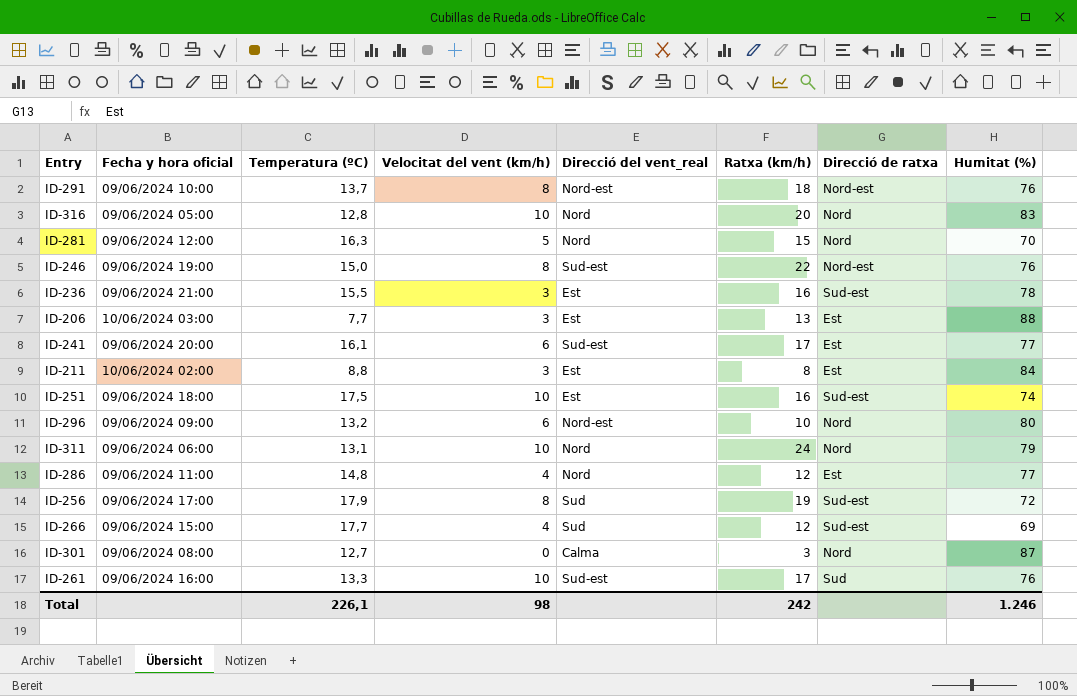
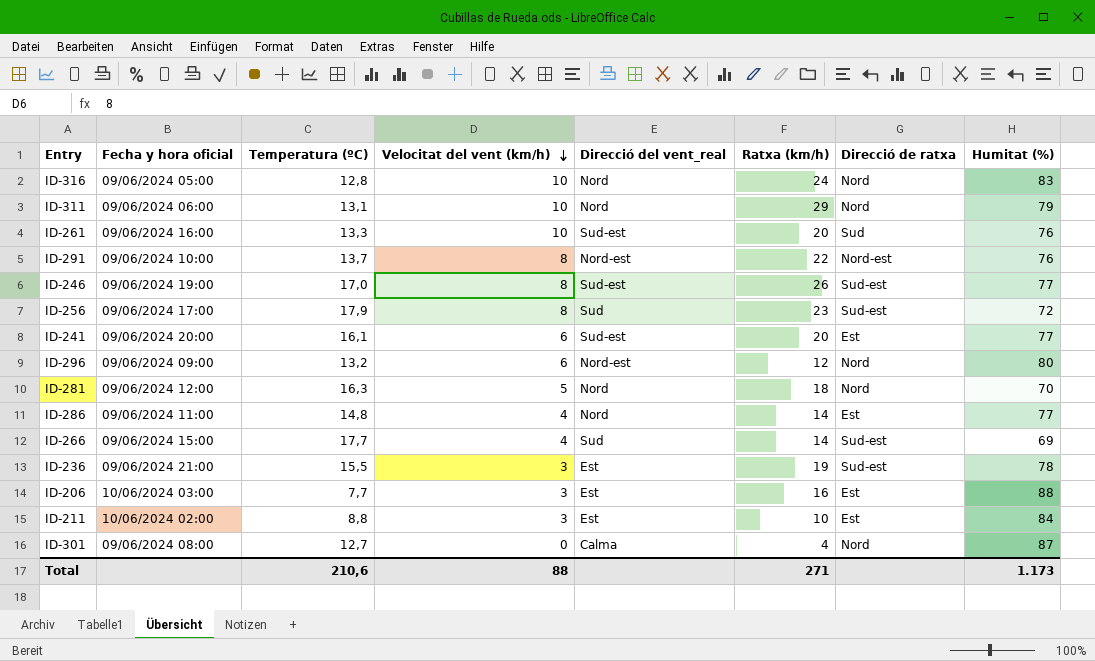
row order: none -> Velocitat del vent (km/h) descending
row ID-251: 09/06/2024 18:00 | 17,5 | 10 | Est | 16 | Sud-est | 74 -> none
ID-316 | Ratxa (km/h): 20 -> 24
ID-311 | Ratxa (km/h): 24 -> 29
ID-261 | Ratxa (km/h): 17 -> 20
ID-291 | Ratxa (km/h): 18 -> 22
ID-246 | Temperatura (ºC): 15,0 -> 17,0
ID-246 | Ratxa (km/h): 22 -> 26
ID-246 | Direcció de ratxa: Nord-est -> Sud-est
ID-246 | Humitat (%): 76 -> 77
ID-256 | Ratxa (km/h): 19 -> 23
ID-241 | Ratxa (km/h): 17 -> 20
ID-296 | Ratxa (km/h): 10 -> 12
ID-281 | Ratxa (km/h): 15 -> 18
ID-286 | Ratxa (km/h): 12 -> 14
ID-266 | Ratxa (km/h): 12 -> 14
ID-236 | Ratxa (km/h): 16 -> 19
ID-206 | Ratxa (km/h): 13 -> 16
ID-211 | Ratxa (km/h): 8 -> 10
ID-301 | Ratxa (km/h): 3 -> 4
Total | Temperatura (ºC): 226,1 -> 210,6
Total | Velocitat del vent (km/h): 98 -> 88
Total | Ratxa (km/h): 242 -> 271
Total | Humitat (%): 1.246 -> 1.173

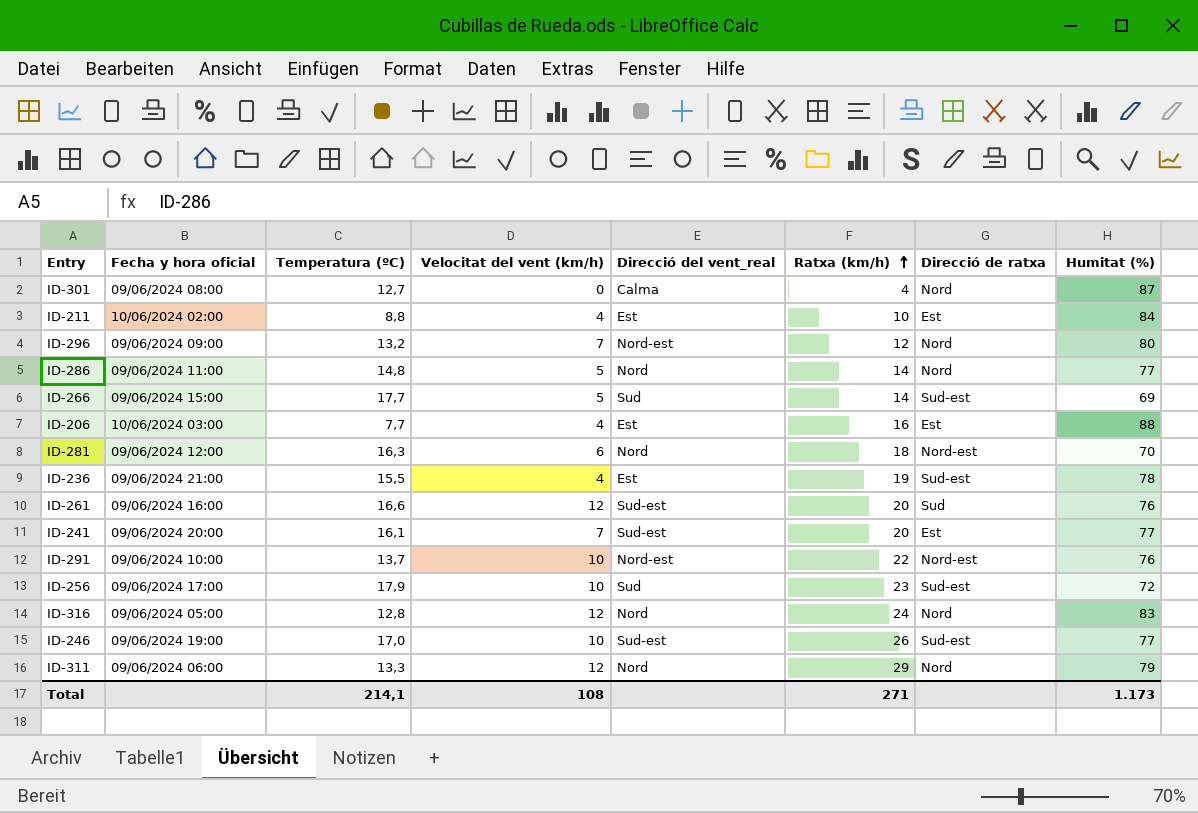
row order: Velocitat del vent (km/h) descending -> Ratxa (km/h) ascending
ID-211 | Velocitat del vent (km/h): 3 -> 4
ID-296 | Velocitat del vent (km/h): 6 -> 7
ID-286 | Velocitat del vent (km/h): 4 -> 5
ID-286 | Direcció de ratxa: Est -> Nord
ID-266 | Velocitat del vent (km/h): 4 -> 5
ID-206 | Velocitat del vent (km/h): 3 -> 4
ID-281 | Velocitat del vent (km/h): 5 -> 6
ID-281 | Direcció de ratxa: Nord -> Nord-est
ID-236 | Velocitat del vent (km/h): 3 -> 4
ID-261 | Temperatura (ºC): 13,3 -> 16,6
ID-261 | Velocitat del vent (km/h): 10 -> 12
ID-241 | Velocitat del vent (km/h): 6 -> 7
ID-291 | Velocitat del vent (km/h): 8 -> 10
ID-256 | Velocitat del vent (km/h): 8 -> 10
ID-316 | Velocitat del vent (km/h): 10 -> 12
ID-246 | Velocitat del vent (km/h): 8 -> 10
ID-311 | Temperatura (ºC): 13,1 -> 13,3
ID-311 | Velocitat del vent (km/h): 10 -> 12
Total | Temperatura (ºC): 210,6 -> 214,1
Total | Velocitat del vent (km/h): 88 -> 108

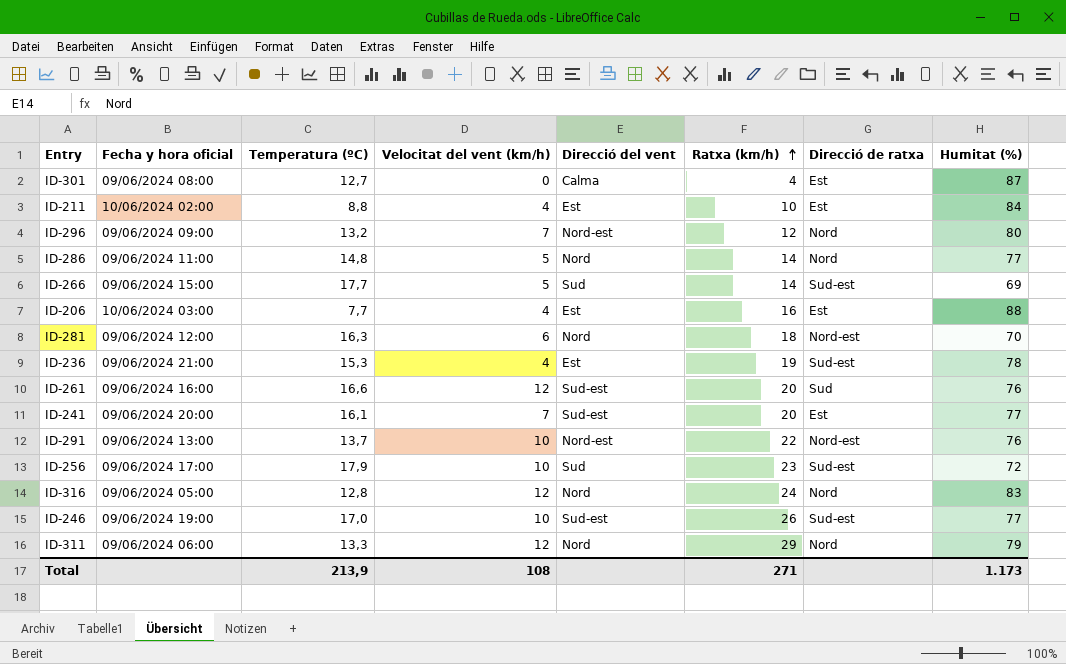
column name: Direcció del vent_real -> Direcció del vent
ID-301 | Direcció de ratxa: Nord -> Est
ID-236 | Temperatura (ºC): 15,5 -> 15,3
ID-291 | Fecha y hora oficial: 09/06/2024 10:00 -> 09/06/2024 13:00
Total | Temperatura (ºC): 214,1 -> 213,9

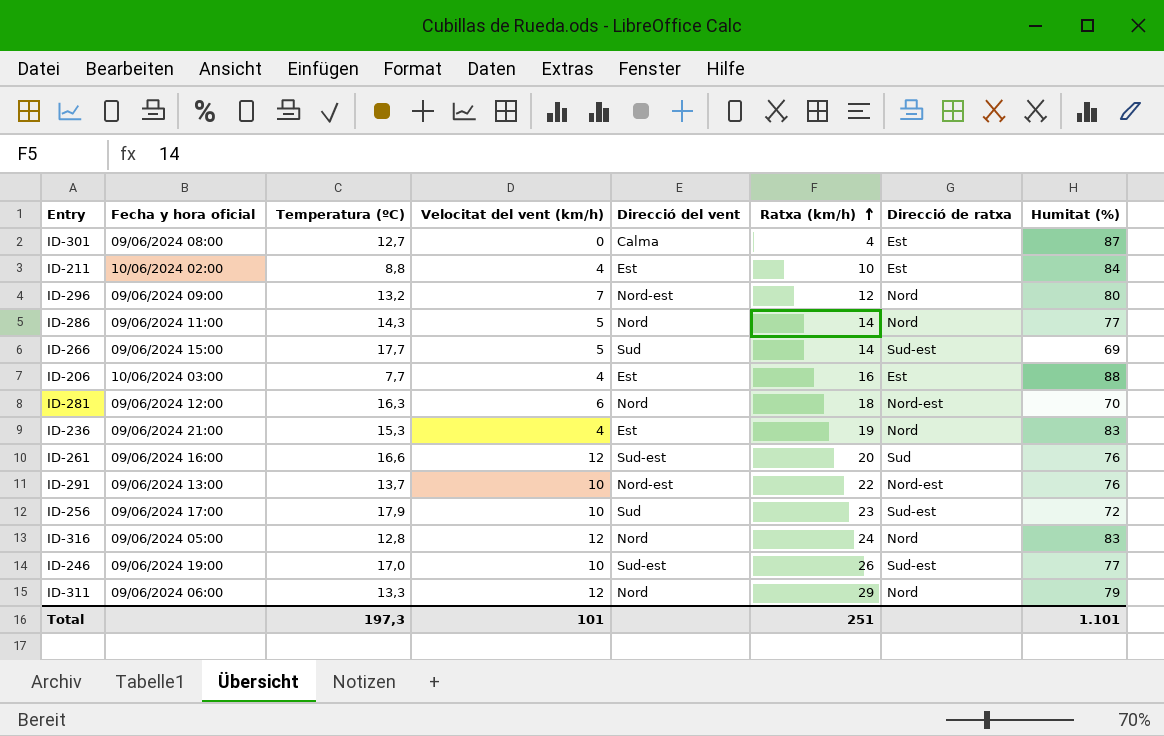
row ID-241: 09/06/2024 20:00 | 16,1 | 7 | Sud-est | 20 | Est | 77 -> none
ID-286 | Temperatura (ºC): 14,8 -> 14,3
ID-236 | Direcció de ratxa: Sud-est -> Nord
ID-236 | Humitat (%): 78 -> 83
Total | Temperatura (ºC): 213,9 -> 197,3
Total | Velocitat del vent (km/h): 108 -> 101
Total | Ratxa (km/h): 271 -> 251
Total | Humitat (%): 1.173 -> 1.101

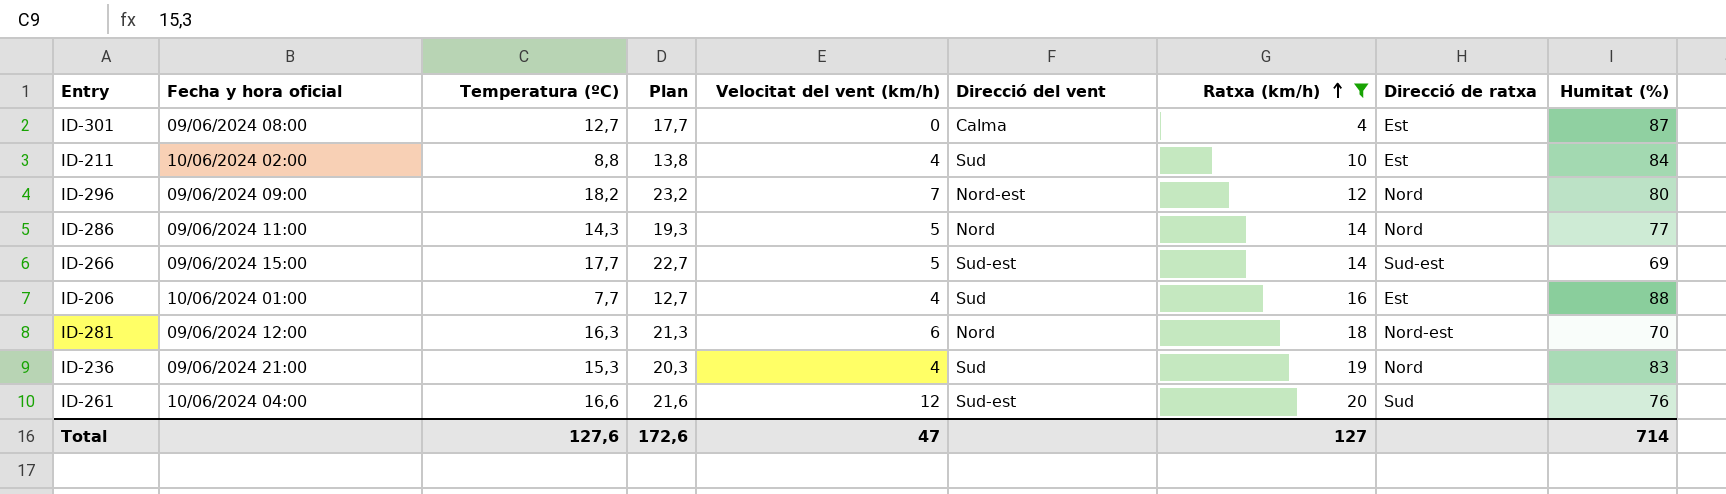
filter: none -> Ratxa (km/h) <= 20
column Plan | formula: none -> [Temperatura (ºC)] + 5
ID-211 | Direcció del vent: Est -> Sud
ID-296 | Temperatura (ºC): 13,2 -> 18,2
ID-266 | Direcció del vent: Sud -> Sud-est
ID-206 | Fecha y hora oficial: 10/06/2024 03:00 -> 10/06/2024 01:00
ID-206 | Direcció del vent: Est -> Sud
ID-236 | Direcció del vent: Est -> Sud
ID-261 | Fecha y hora oficial: 09/06/2024 16:00 -> 10/06/2024 04:00
Total | Temperatura (ºC): 197,3 -> 127,6
Total | Velocitat del vent (km/h): 101 -> 47
Total | Ratxa (km/h): 251 -> 127
Total | Humitat (%): 1.101 -> 714

